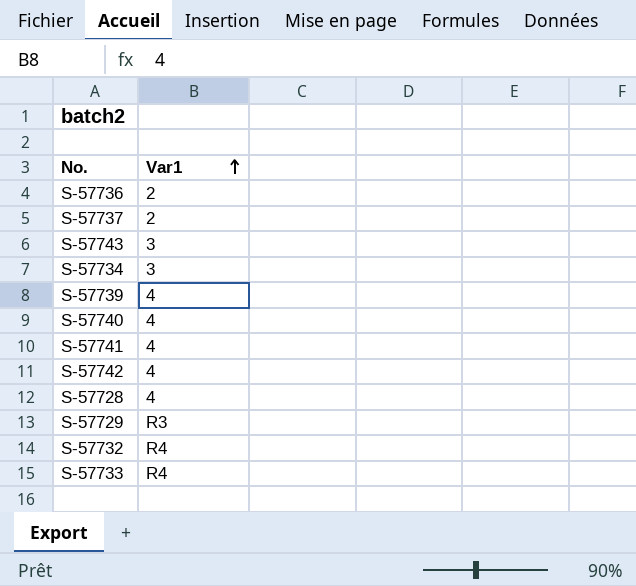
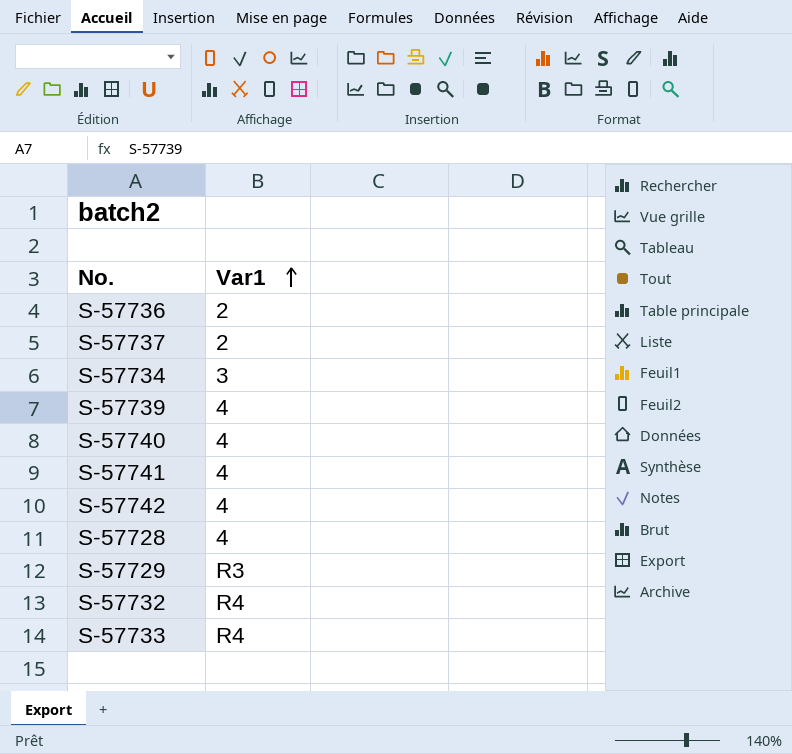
row S-57743: 3 -> none

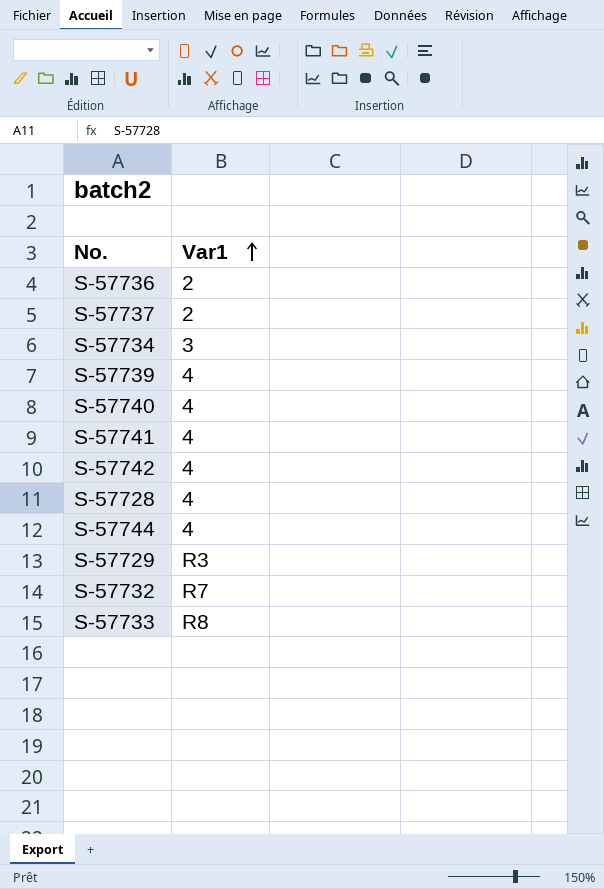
row S-57744: none -> 4
S-57732 | Var1: R4 -> R7
S-57733 | Var1: R4 -> R8

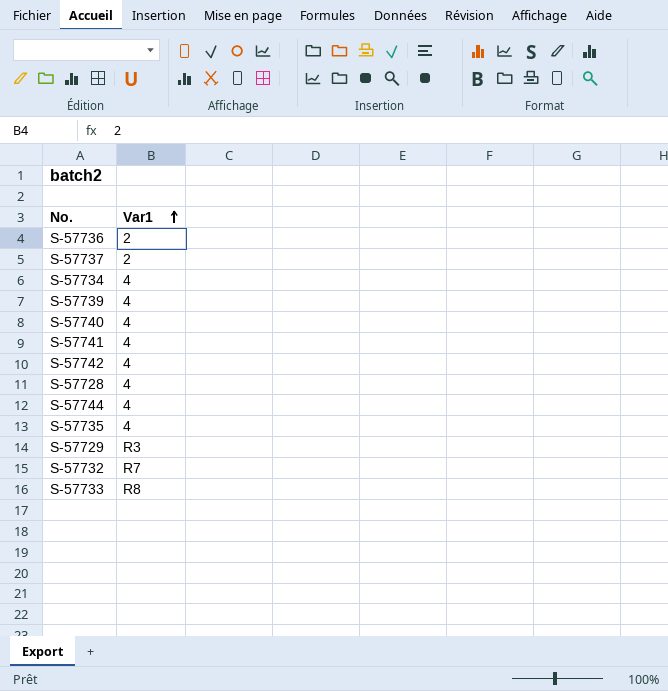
S-57734 | Var1: 3 -> 4
row S-57735: none -> 4

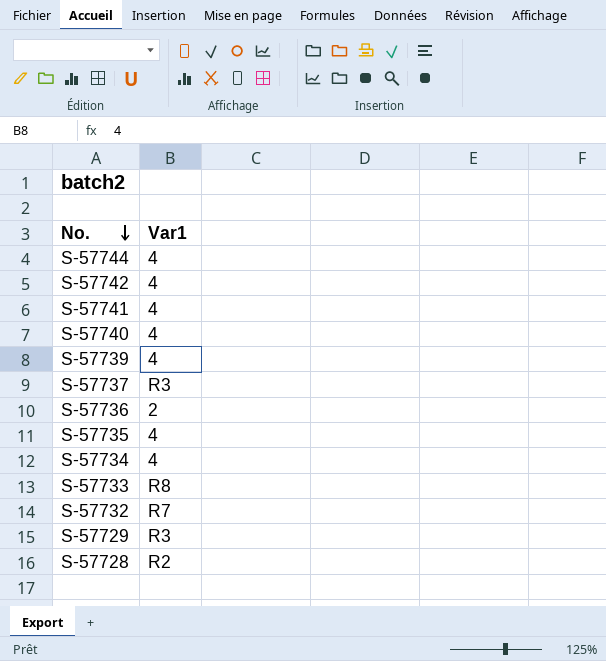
row order: Var1 ascending -> No. descending
S-57737 | Var1: 2 -> R3
S-57728 | Var1: 4 -> R2

